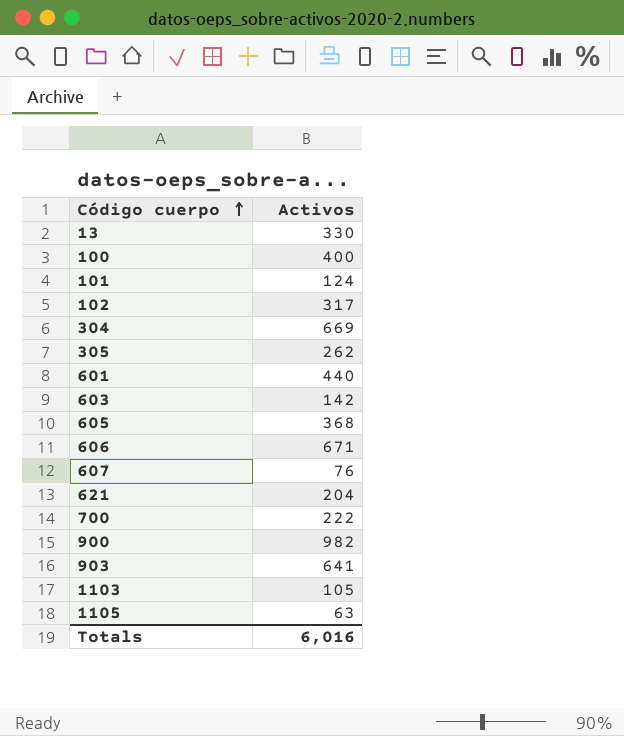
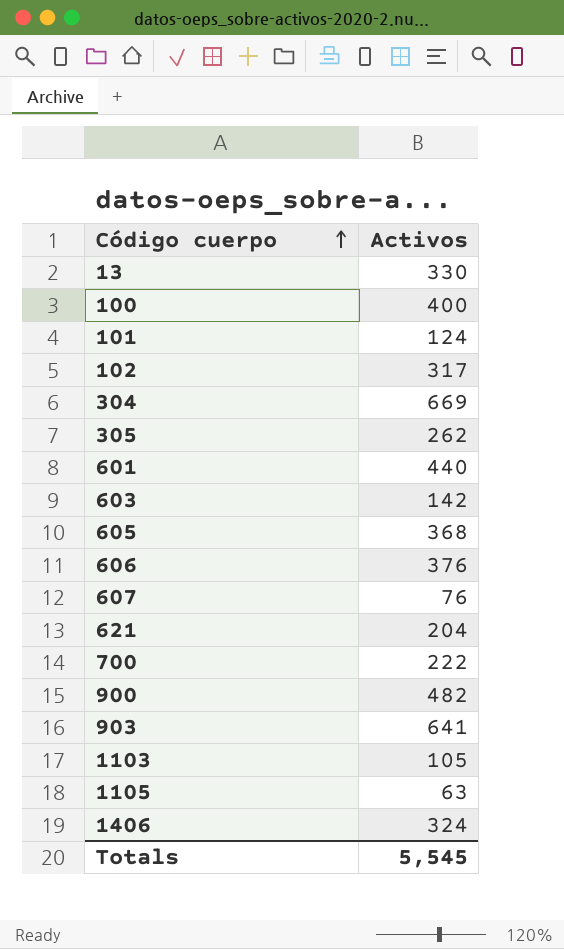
606 | Activos: 671 -> 376
900 | Activos: 982 -> 482
row 1406: none -> 324
Totals | Activos: 6,016 -> 5,545

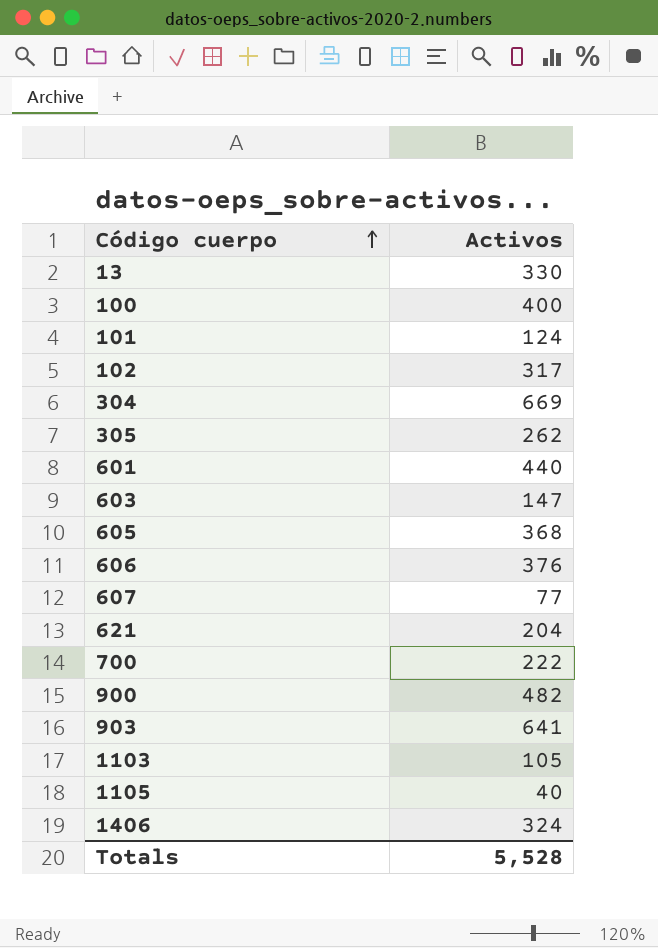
603 | Activos: 142 -> 147
607 | Activos: 76 -> 77
1105 | Activos: 63 -> 40
Totals | Activos: 5,545 -> 5,528

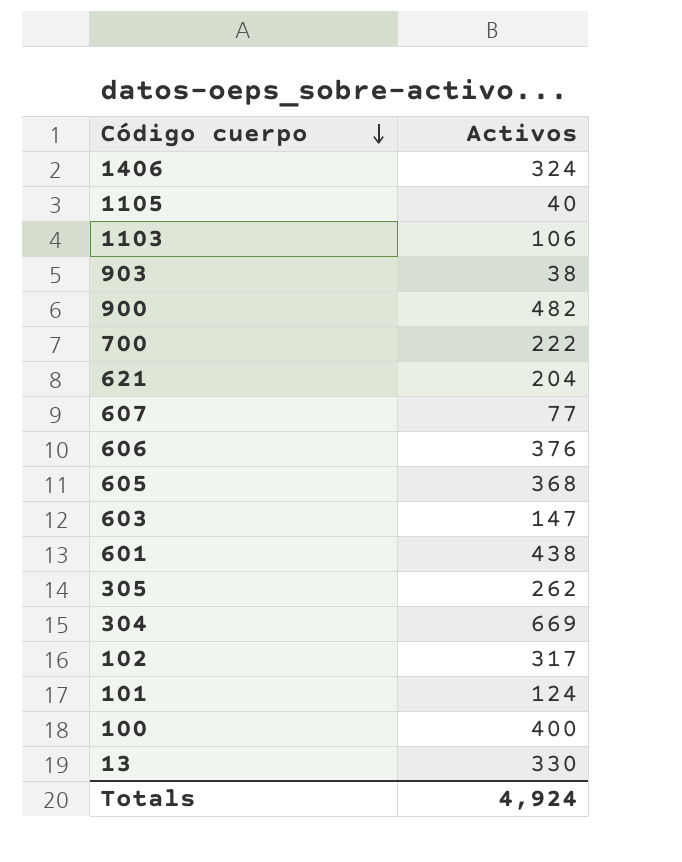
row order: Código cuerpo ascending -> Código cuerpo descending
1103 | Activos: 105 -> 106
903 | Activos: 641 -> 38
601 | Activos: 440 -> 438
Totals | Activos: 5,528 -> 4,924

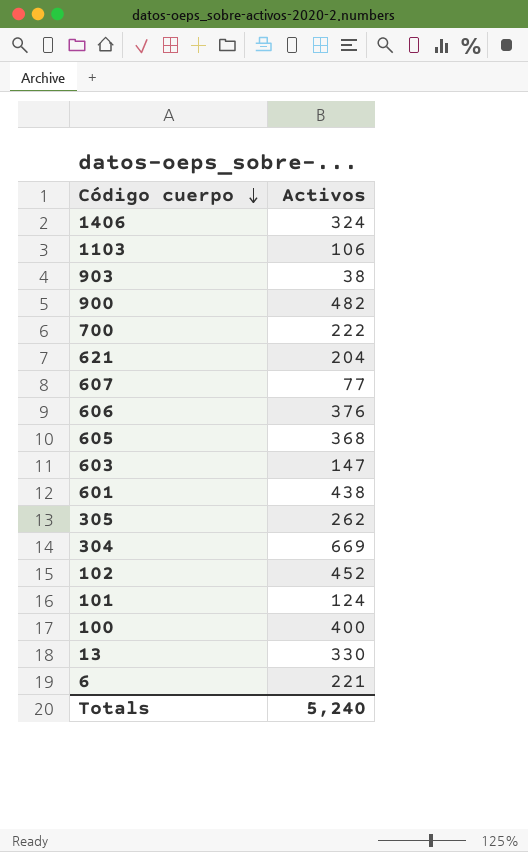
row 1105: 40 -> none
102 | Activos: 317 -> 452
row 6: none -> 221
Totals | Activos: 4,924 -> 5,240

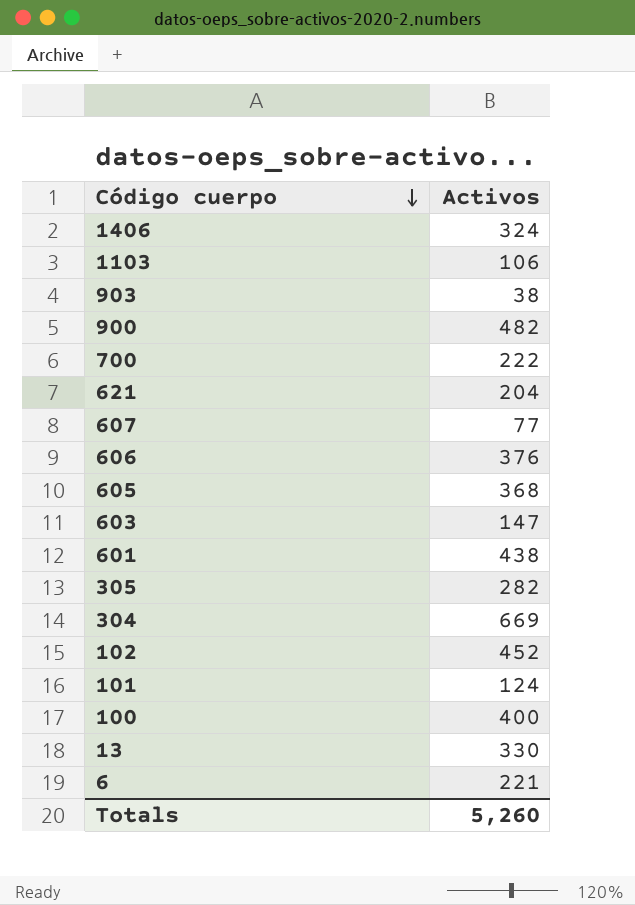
305 | Activos: 262 -> 282
Totals | Activos: 5,240 -> 5,260

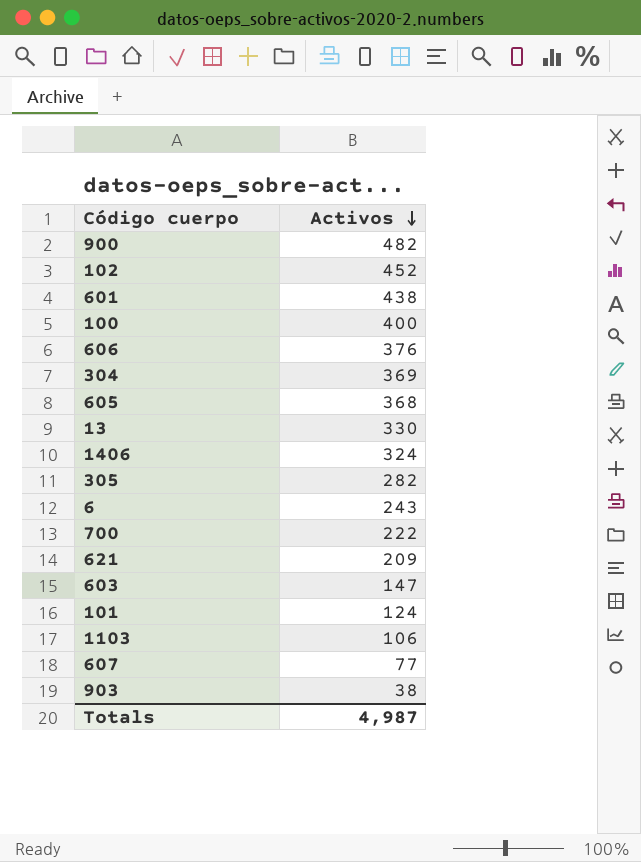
row order: Código cuerpo descending -> Activos descending
304 | Activos: 669 -> 369
6 | Activos: 221 -> 243
621 | Activos: 204 -> 209
Totals | Activos: 5,260 -> 4,987

